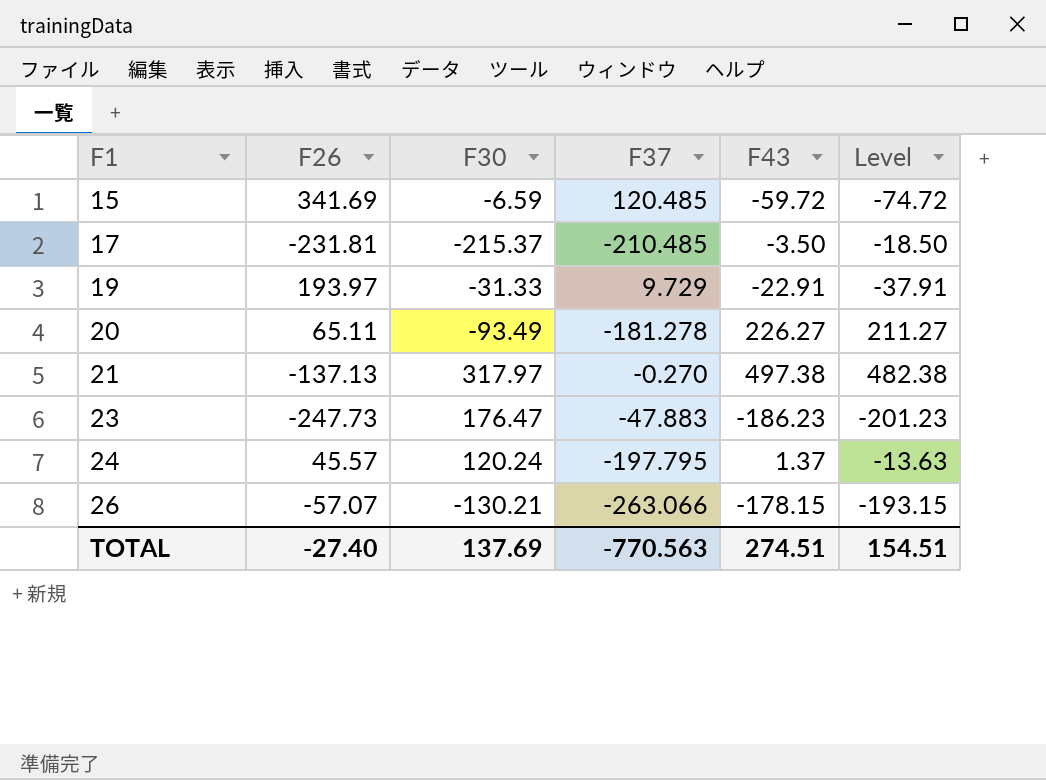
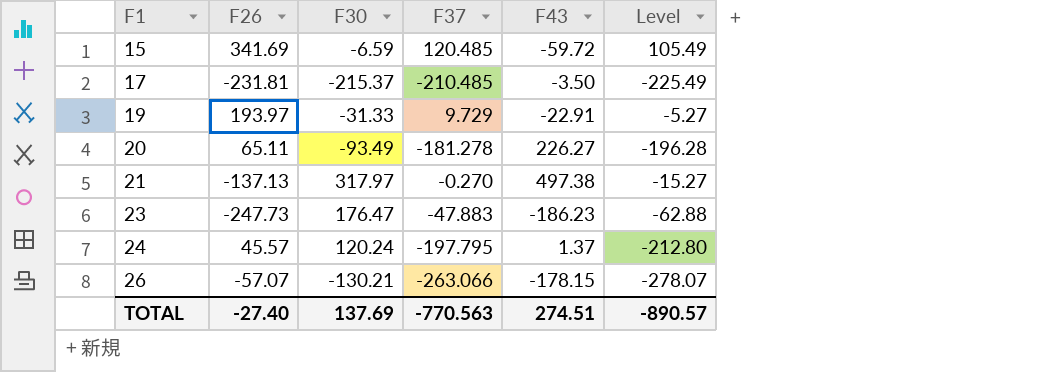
column Level | formula: [F43] - 15 -> [F37] - 15
TOTAL | Level: 154.51 -> -890.57

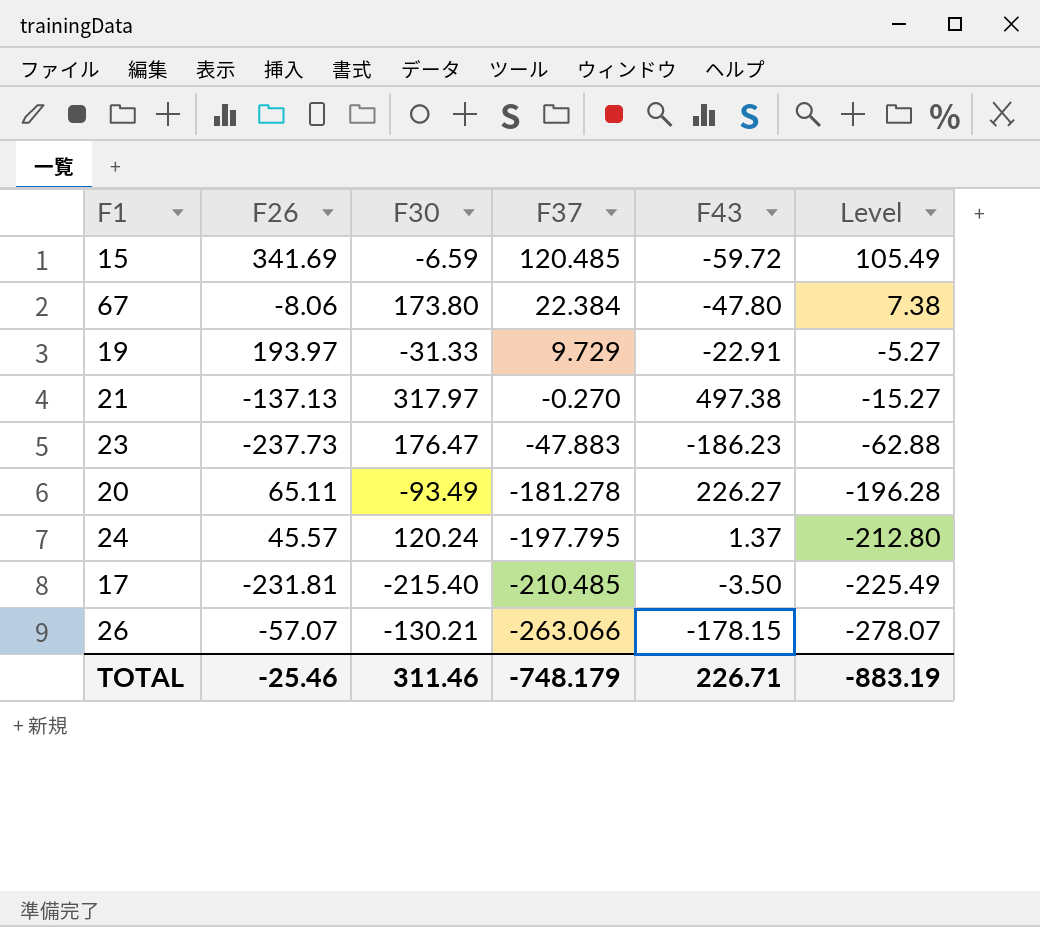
row order: F1 ascending -> F37 descending
row 67: none -> -8.06 | 173.80 | 22.384 | -47.80 | 7.38
23 | F26: -247.73 -> -237.73
17 | F30: -215.37 -> -215.40
TOTAL | F26: -27.40 -> -25.46
TOTAL | F30: 137.69 -> 311.46
TOTAL | F37: -770.563 -> -748.179
TOTAL | F43: 274.51 -> 226.71
TOTAL | Level: -890.57 -> -883.19

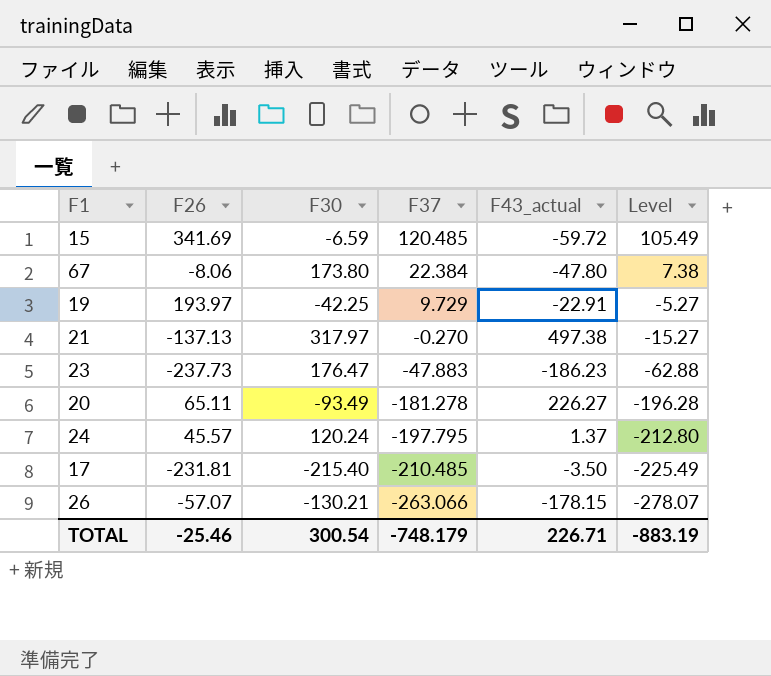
column name: F43 -> F43_actual
19 | F30: -31.33 -> -42.25
TOTAL | F30: 311.46 -> 300.54

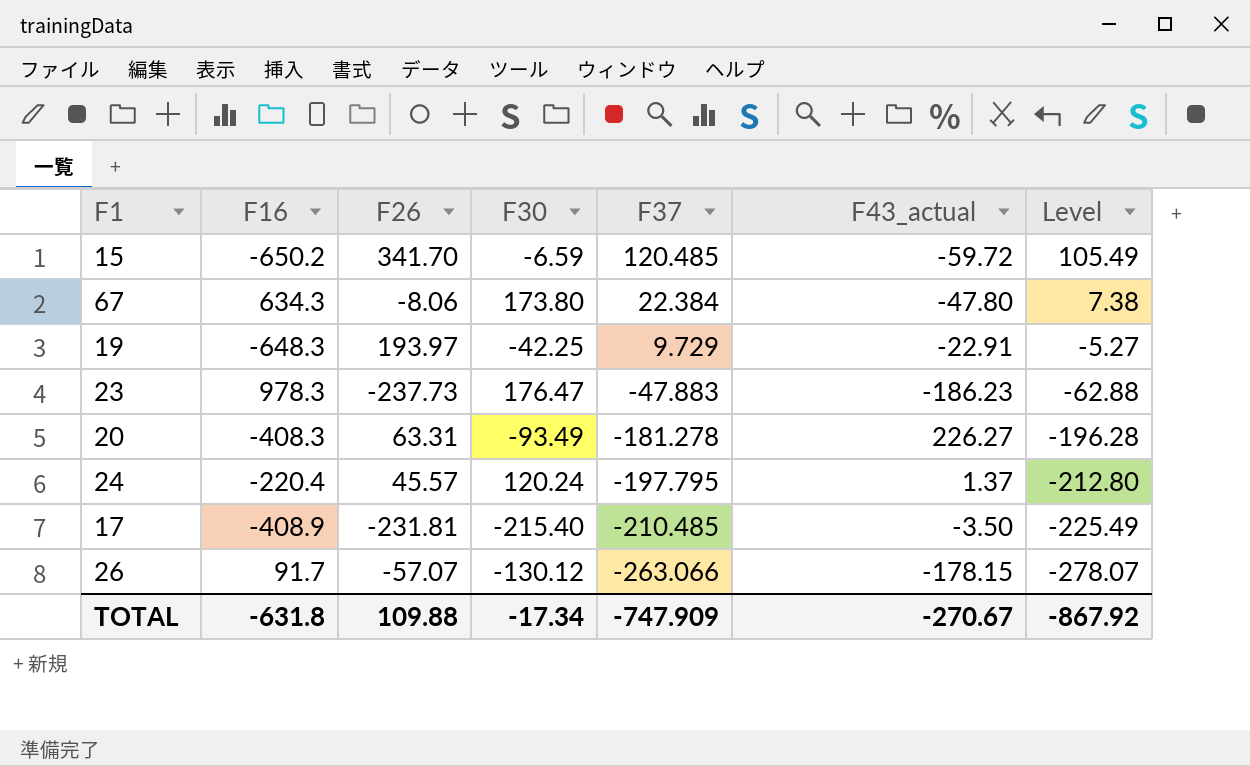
column F16 | position: none -> 2
row 21: -137.13 | 317.97 | -0.270 | 497.38 | -15.27 -> none
15 | F26: 341.69 -> 341.70
20 | F26: 65.11 -> 63.31
26 | F30: -130.21 -> -130.12
TOTAL | F26: -25.46 -> 109.88
TOTAL | F30: 300.54 -> -17.34
TOTAL | F37: -748.179 -> -747.909
TOTAL | F43_actual: 226.71 -> -270.67
TOTAL | Level: -883.19 -> -867.92

